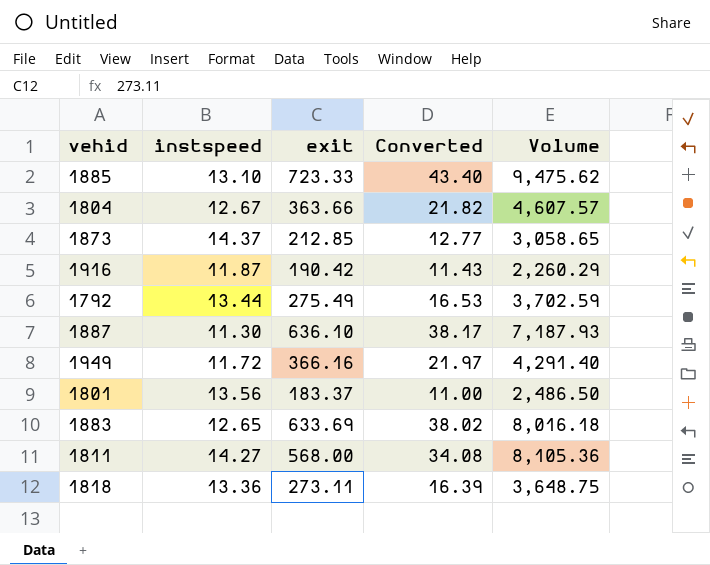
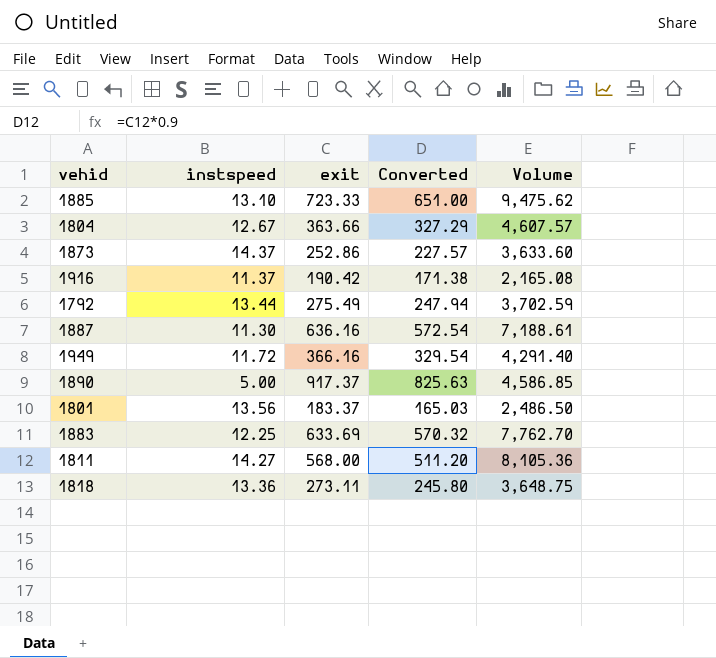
column Converted | formula: [exit] * 0.06 -> [exit] * 0.9
1873 | exit: 212.85 -> 252.86
1873 | Volume: 3,058.65 -> 3,633.60
1916 | instspeed: 11.87 -> 11.37
1916 | Volume: 2,260.29 -> 2,165.08
1887 | exit: 636.10 -> 636.16
1887 | Volume: 7,187.93 -> 7,188.61
row 1890: none -> 5.00 | 917.37 | 825.63 | 4,586.85
1883 | instspeed: 12.65 -> 12.25
1883 | Volume: 8,016.18 -> 7,762.70

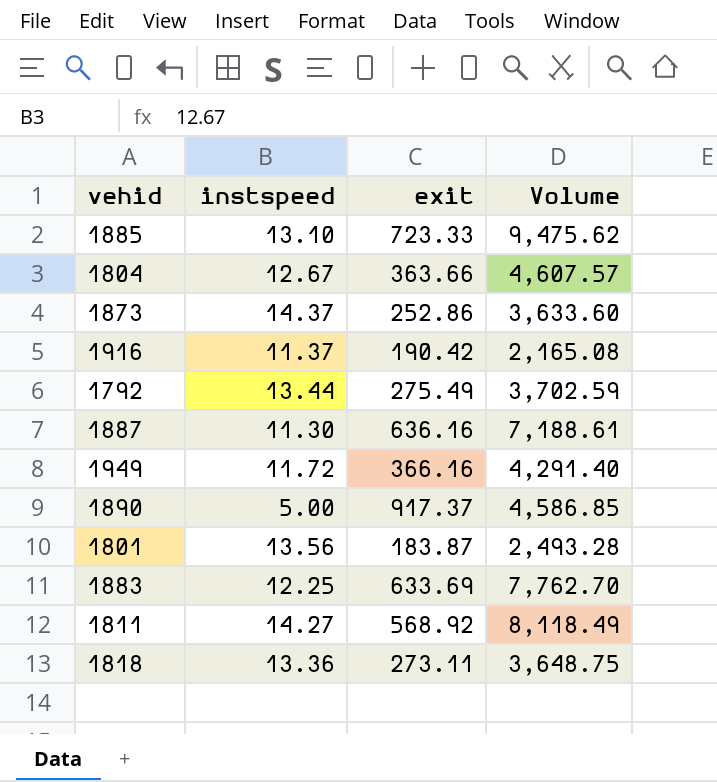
column Converted | formula: [exit] * 0.9 -> none
1801 | exit: 183.37 -> 183.87
1801 | Volume: 2,486.50 -> 2,493.28
1811 | exit: 568.00 -> 568.92
1811 | Volume: 8,105.36 -> 8,118.49

